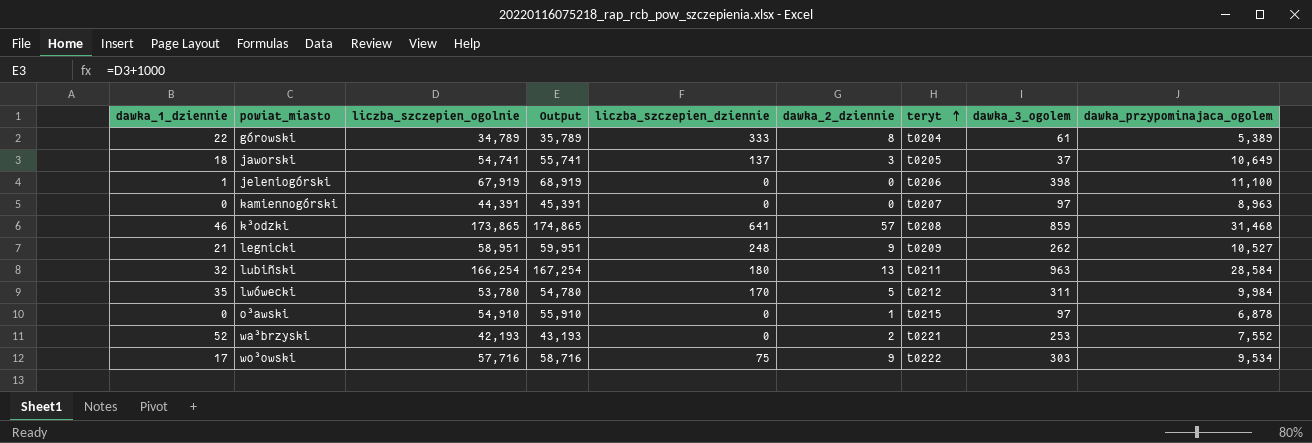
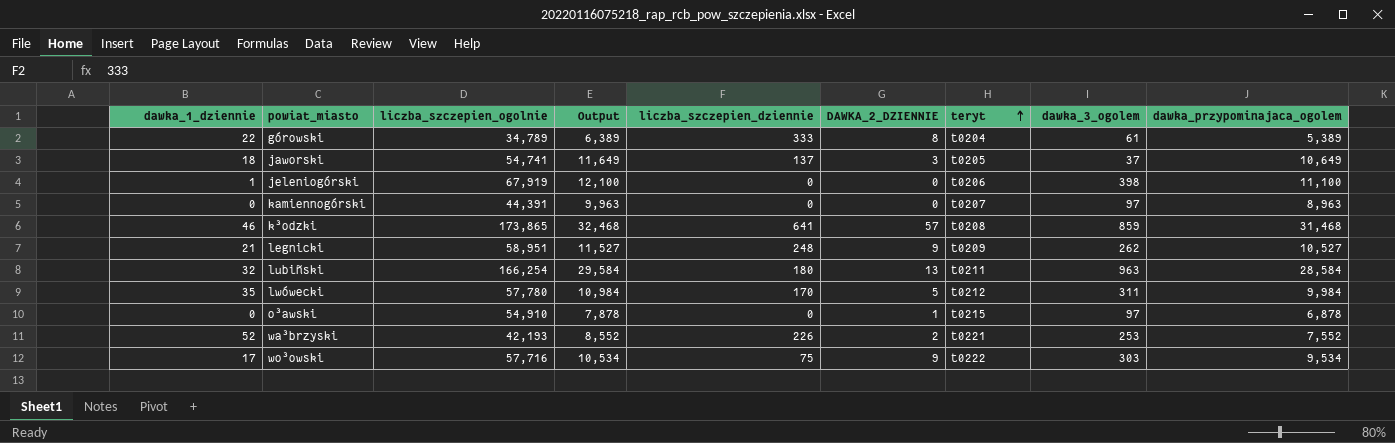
column Output | formula: [liczba_szczepien_ogolnie] + 1000 -> [dawka_przypominajaca_ogolem] + 1000
column name: dawka_2_dziennie -> DAWKA_2_DZIENNIE
lwówecki | liczba_szczepien_ogolnie: 53,780 -> 57,780
wa³brzyski | liczba_szczepien_dziennie: 0 -> 226

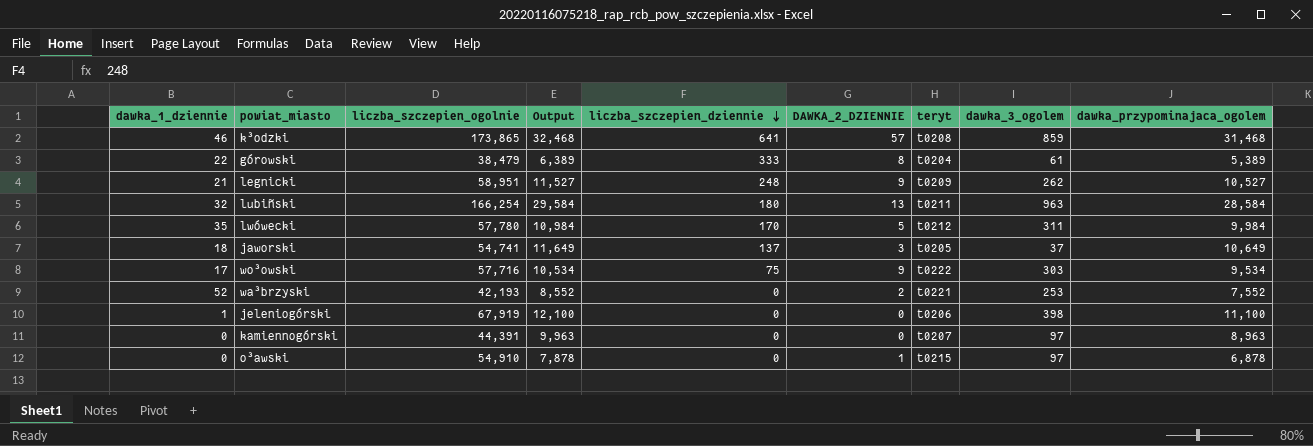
row order: teryt ascending -> liczba_szczepien_dziennie descending
górowski | liczba_szczepien_ogolnie: 34,789 -> 38,479
wa³brzyski | liczba_szczepien_dziennie: 226 -> 0

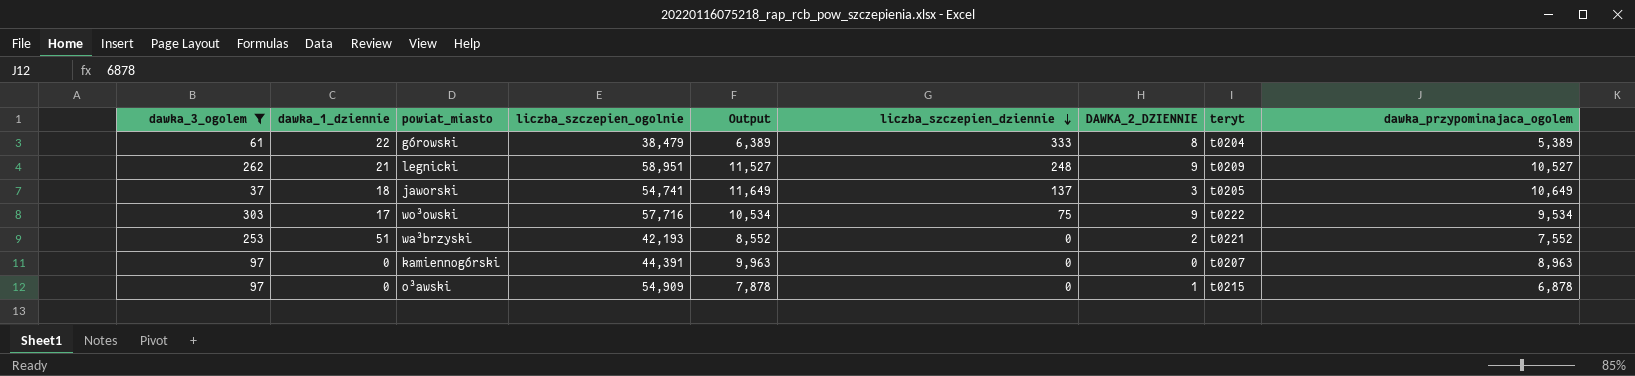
filter: none -> dawka_3_ogolem <= 303
column dawka_3_ogolem | position: 8 -> 1
wa³brzyski | dawka_1_dziennie: 52 -> 51
o³awski | liczba_szczepien_ogolnie: 54,910 -> 54,909

